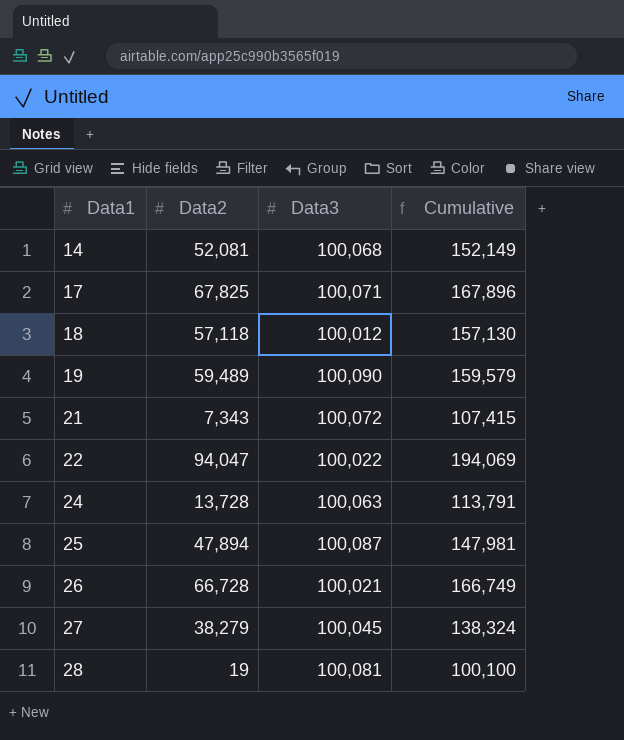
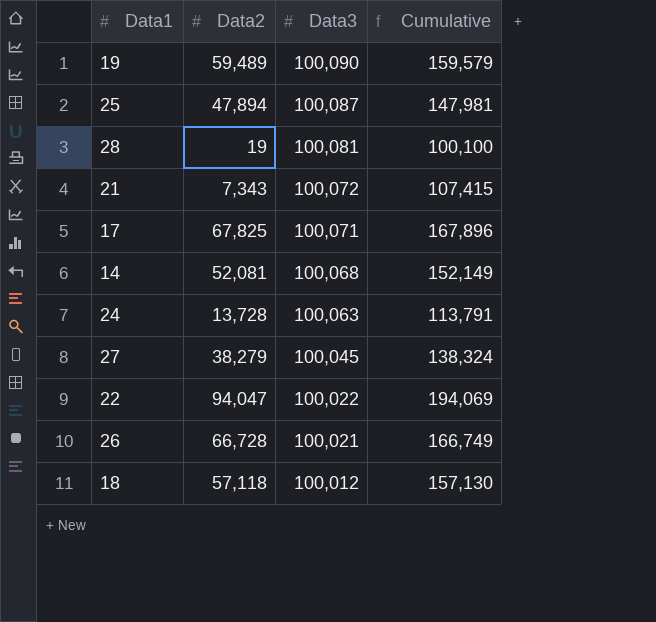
row order: Data1 ascending -> Data3 descending

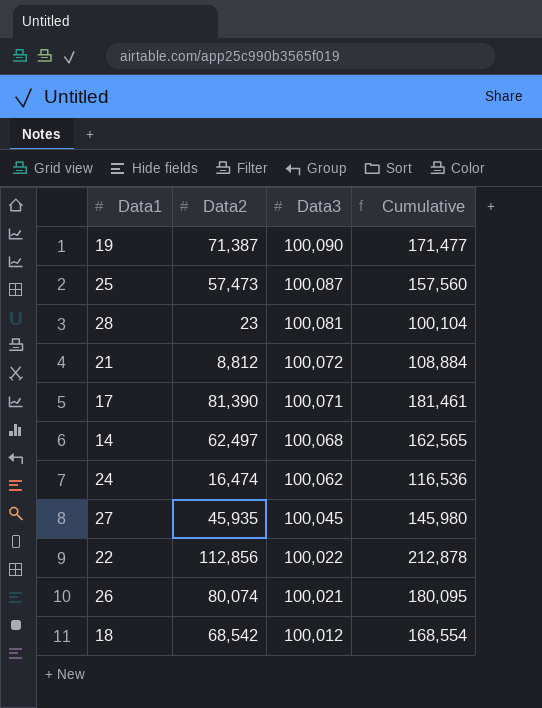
19 | Data2: 59,489 -> 71,387
19 | Cumulative: 159,579 -> 171,477
25 | Data2: 47,894 -> 57,473
25 | Cumulative: 147,981 -> 157,560
28 | Data2: 19 -> 23
28 | Cumulative: 100,100 -> 100,104
21 | Data2: 7,343 -> 8,812
21 | Cumulative: 107,415 -> 108,884
17 | Data2: 67,825 -> 81,390
17 | Cumulative: 167,896 -> 181,461
14 | Data2: 52,081 -> 62,497
14 | Cumulative: 152,149 -> 162,565
24 | Data2: 13,728 -> 16,474
24 | Data3: 100,063 -> 100,062
24 | Cumulative: 113,791 -> 116,536
27 | Data2: 38,279 -> 45,935
27 | Cumulative: 138,324 -> 145,980
22 | Data2: 94,047 -> 112,856
22 | Cumulative: 194,069 -> 212,878
26 | Data2: 66,728 -> 80,074
26 | Cumulative: 166,749 -> 180,095
18 | Data2: 57,118 -> 68,542
18 | Cumulative: 157,130 -> 168,554

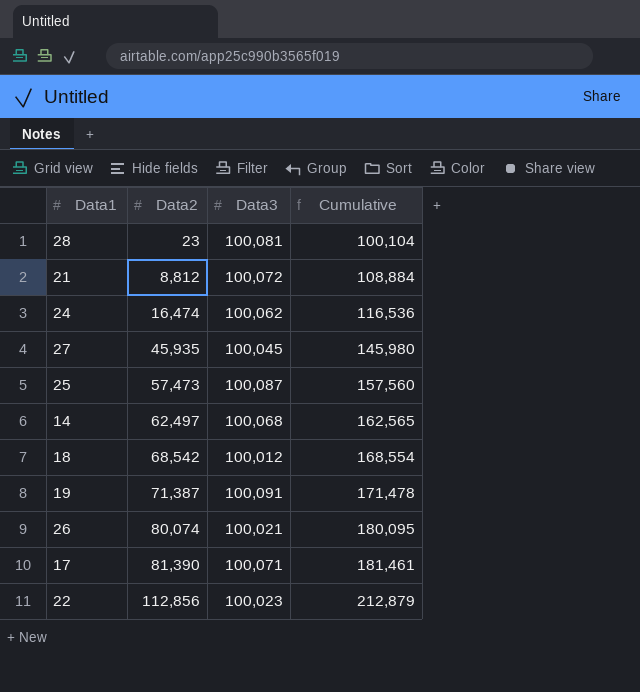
row order: Data3 descending -> Data2 ascending
19 | Data3: 100,090 -> 100,091
19 | Cumulative: 171,477 -> 171,478
22 | Data3: 100,022 -> 100,023
22 | Cumulative: 212,878 -> 212,879

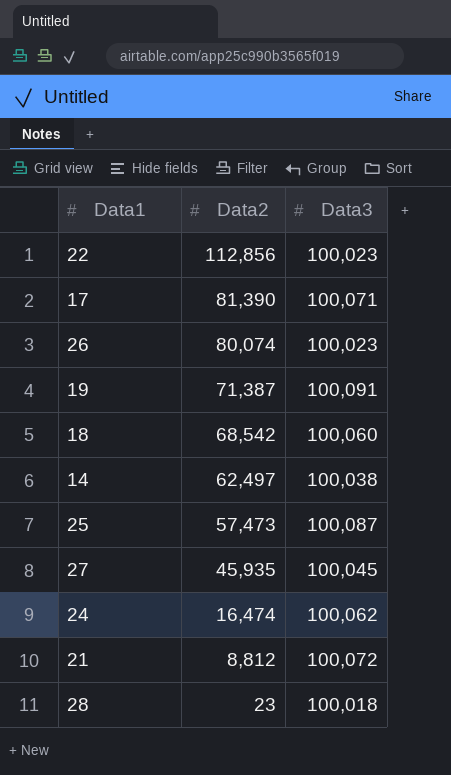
row order: Data2 ascending -> Data2 descending
column Cumulative | formula: [Data2] + [Data3] -> none
26 | Data3: 100,021 -> 100,023
18 | Data3: 100,012 -> 100,060
14 | Data3: 100,068 -> 100,038
28 | Data3: 100,081 -> 100,018

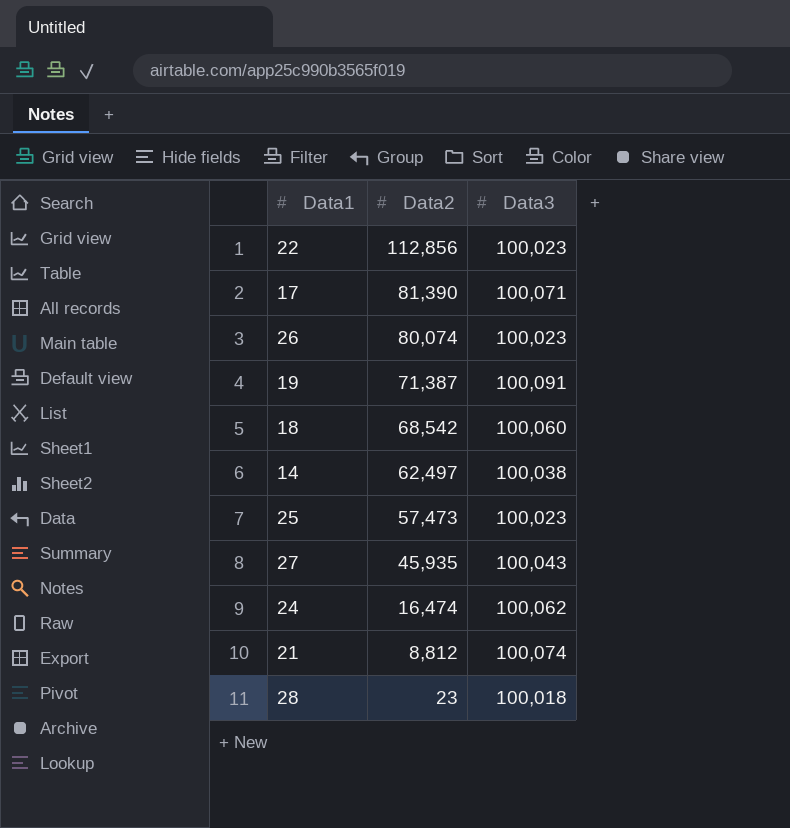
25 | Data3: 100,087 -> 100,023
27 | Data3: 100,045 -> 100,043
21 | Data3: 100,072 -> 100,074

